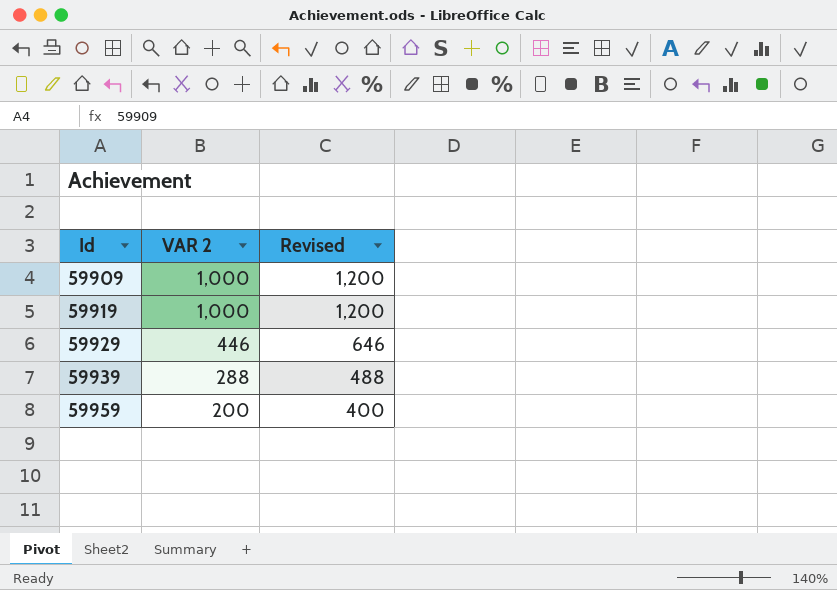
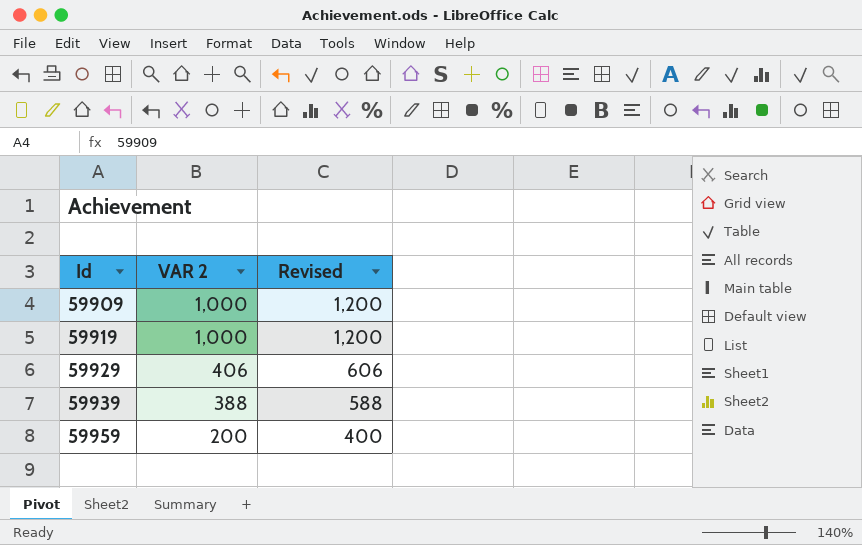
59929 | VAR 2: 446 -> 406
59929 | Revised: 646 -> 606
59939 | VAR 2: 288 -> 388
59939 | Revised: 488 -> 588

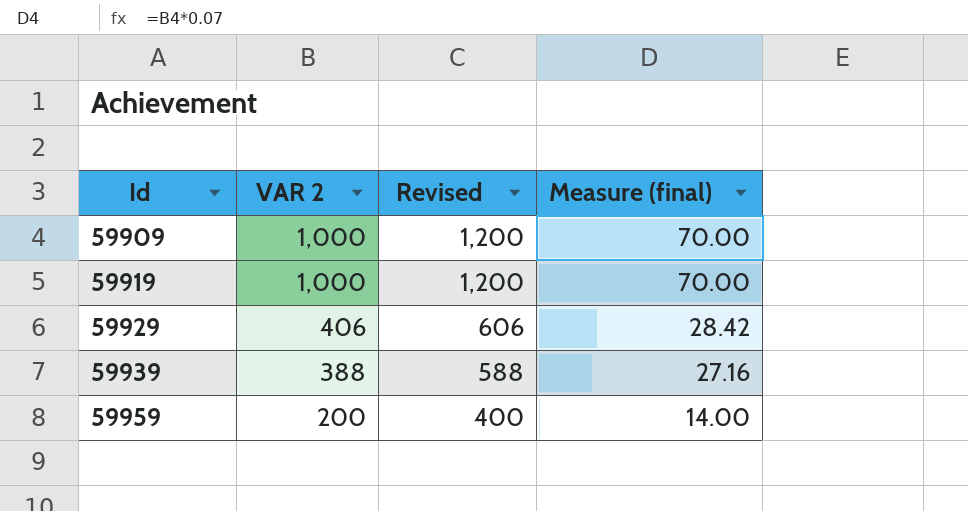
column Measure (final) | formula: none -> [VAR 2] * 0.07

